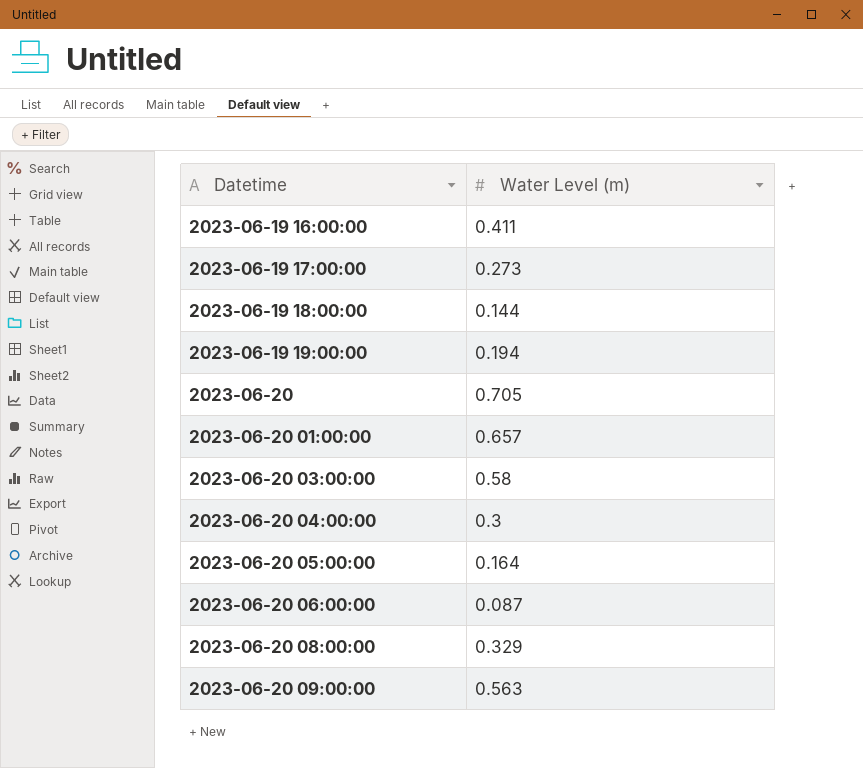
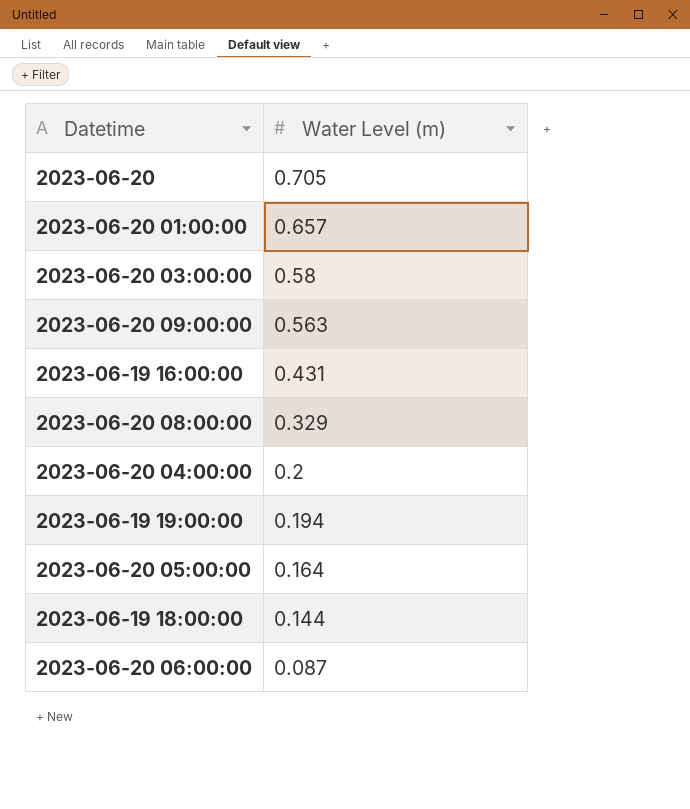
row order: Datetime ascending -> Water Level (m) descending
row 2023-06-19 17:00:00: 0.273 -> none
2023-06-19 16:00:00 | Water Level (m): 0.411 -> 0.431
2023-06-20 04:00:00 | Water Level (m): 0.3 -> 0.2

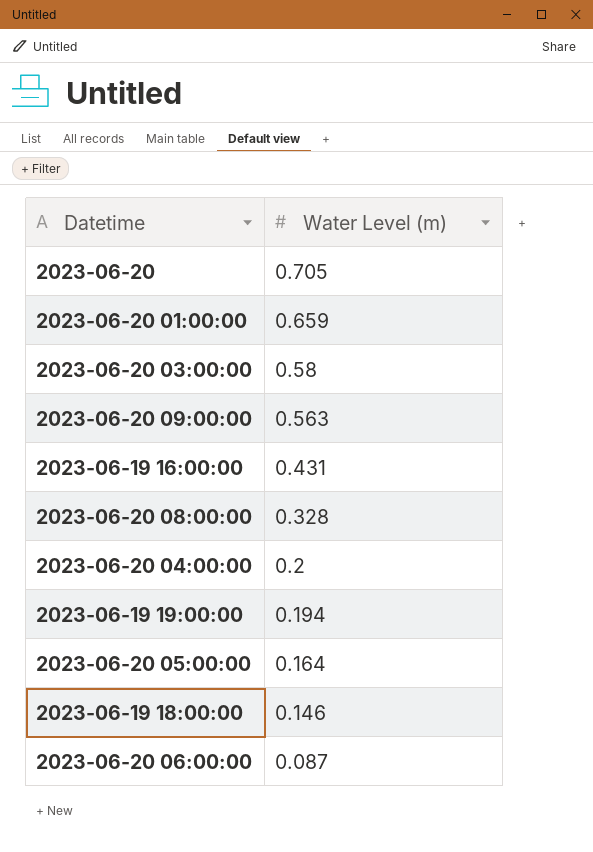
2023-06-20 01:00:00 | Water Level (m): 0.657 -> 0.659
2023-06-20 08:00:00 | Water Level (m): 0.329 -> 0.328
2023-06-19 18:00:00 | Water Level (m): 0.144 -> 0.146

